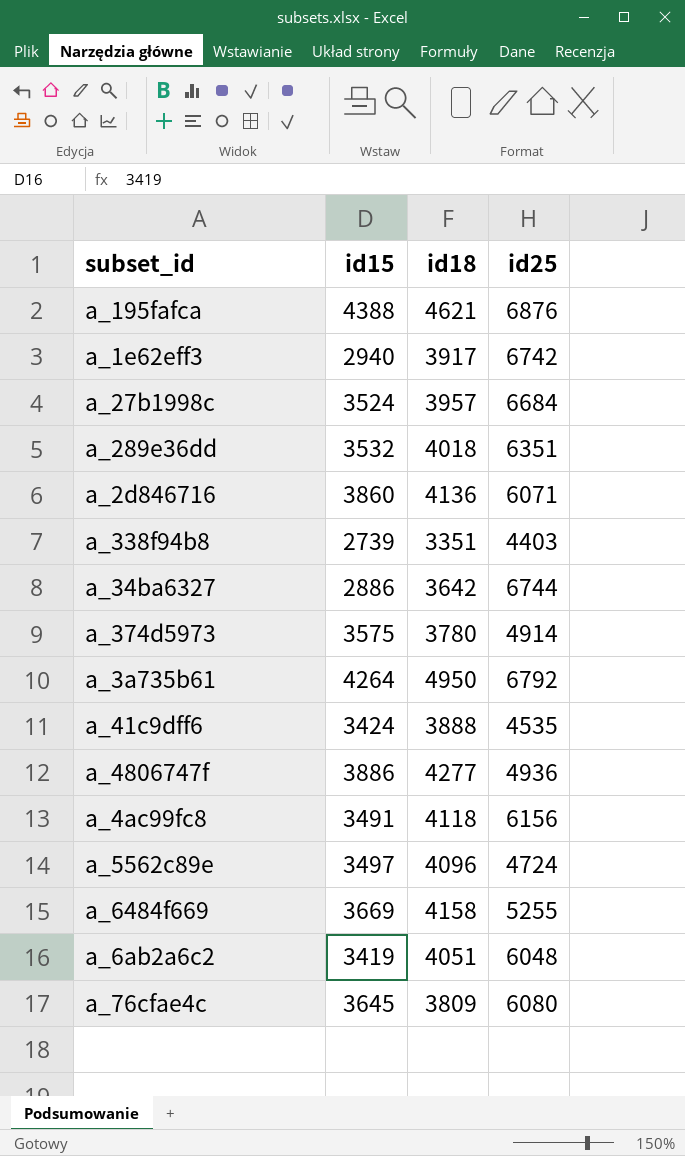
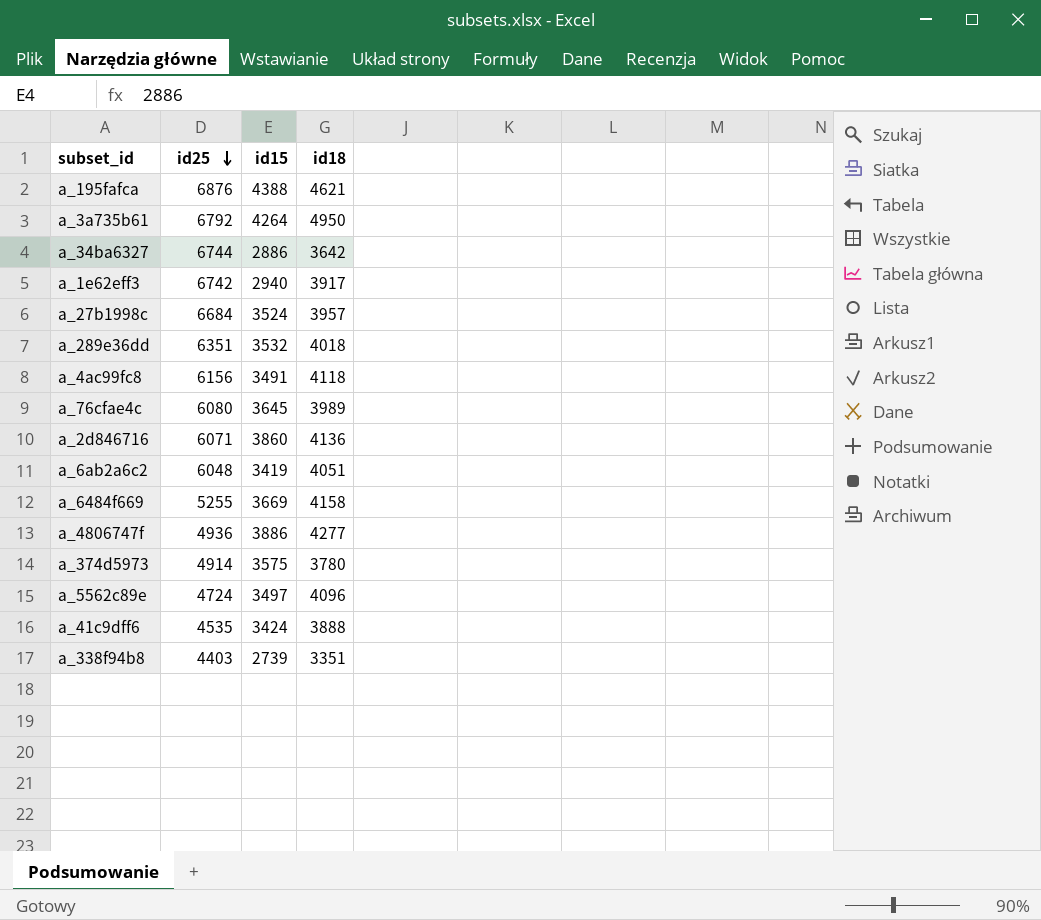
row order: none -> id25 descending
column id25 | position: 4 -> 2
a_76cfae4c | id18: 3809 -> 3989

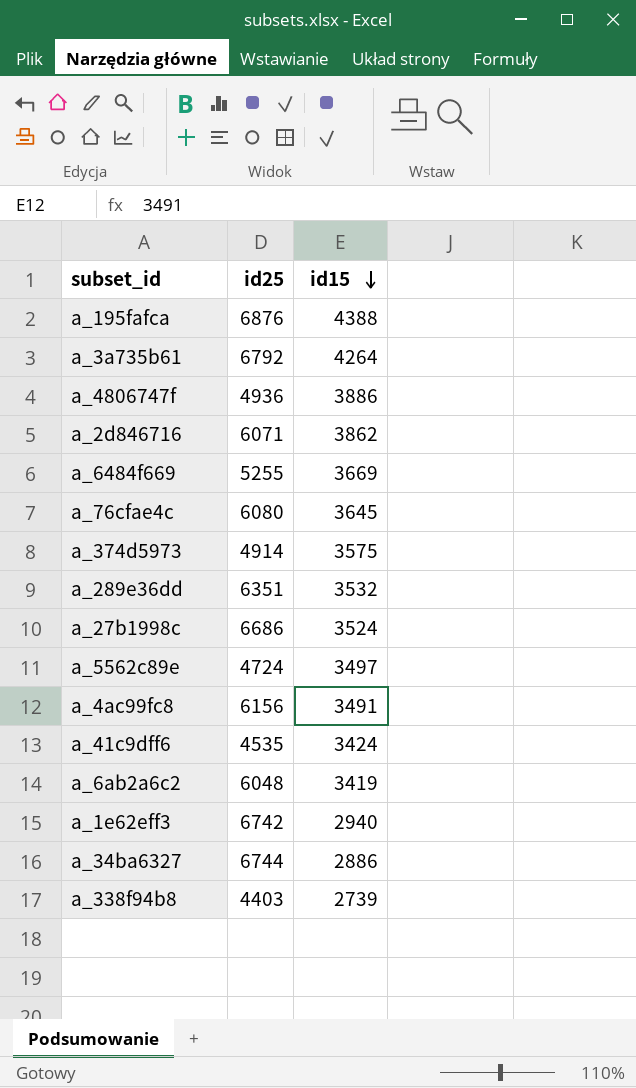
row order: id25 descending -> id15 descending
column id18 | position: 4 -> none
a_2d846716 | id15: 3860 -> 3862
a_27b1998c | id25: 6684 -> 6686

